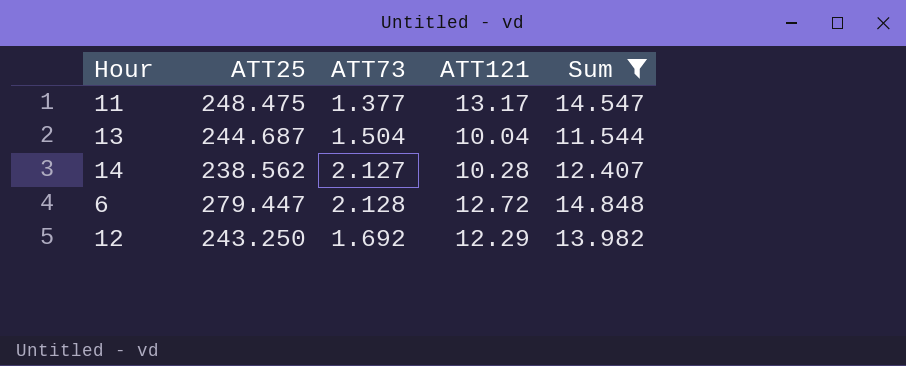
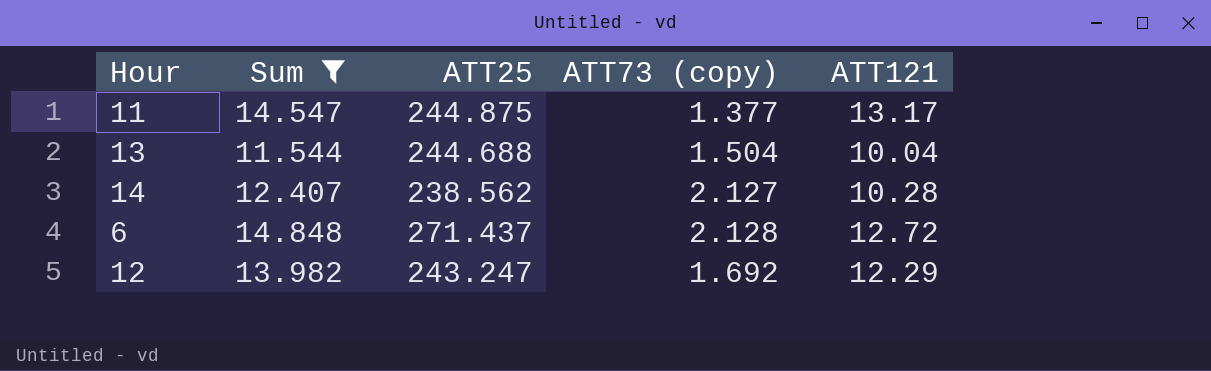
column Sum | position: 5 -> 2
column name: ATT73 -> ATT73 (copy)
11 | ATT25: 248.475 -> 244.875
13 | ATT25: 244.687 -> 244.688
6 | ATT25: 279.447 -> 271.437
12 | ATT25: 243.250 -> 243.247

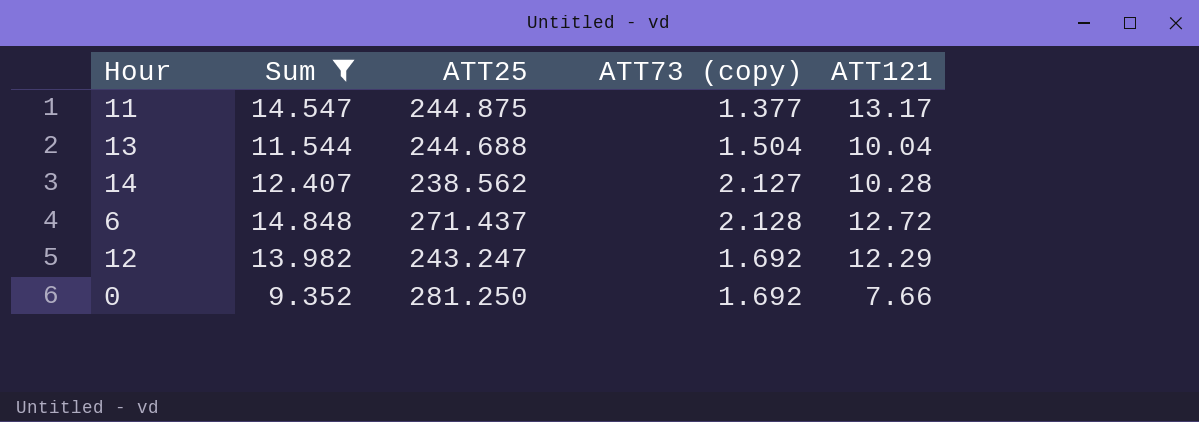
row 0: none -> 9.352 | 281.250 | 1.692 | 7.66

